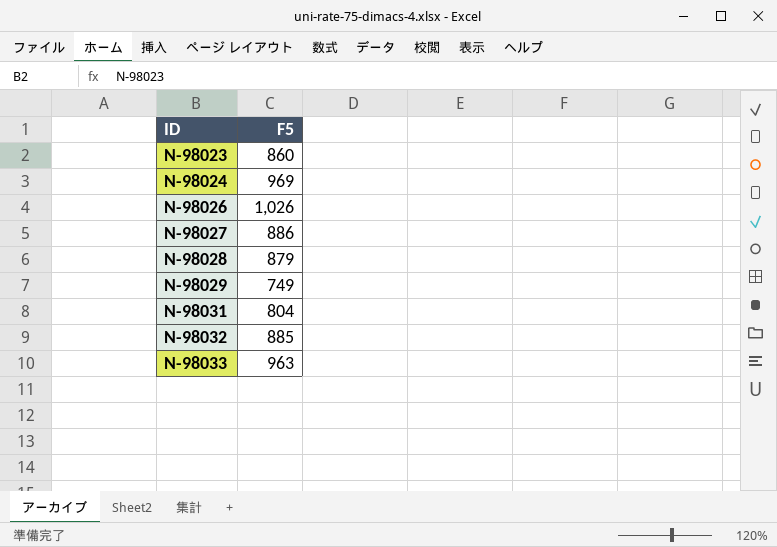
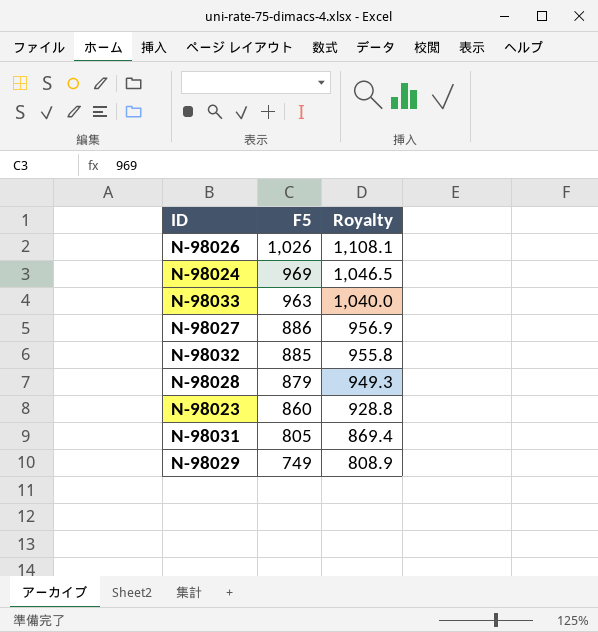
row order: ID ascending -> F5 descending
column Royalty | formula: none -> [F5] * 1.08
N-98031 | F5: 804 -> 805

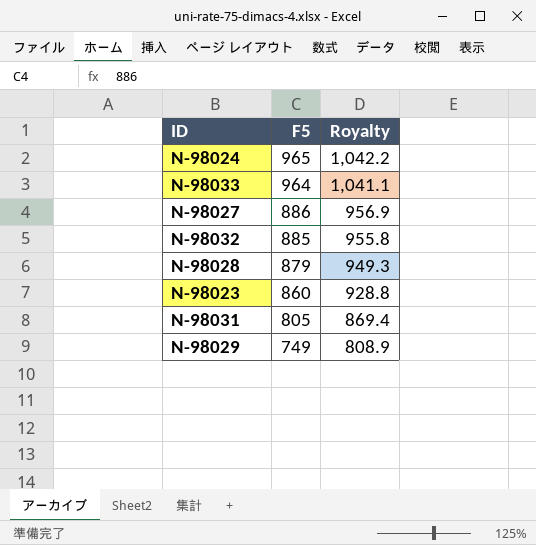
row N-98026: 1,026 | 1,108.1 -> none
N-98024 | F5: 969 -> 965
N-98024 | Royalty: 1,046.5 -> 1,042.2
N-98033 | F5: 963 -> 964
N-98033 | Royalty: 1,040.0 -> 1,041.1

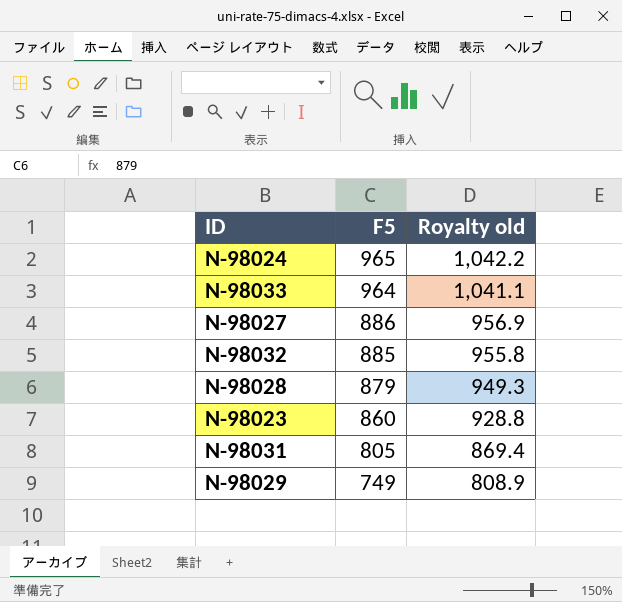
column name: Royalty -> Royalty old

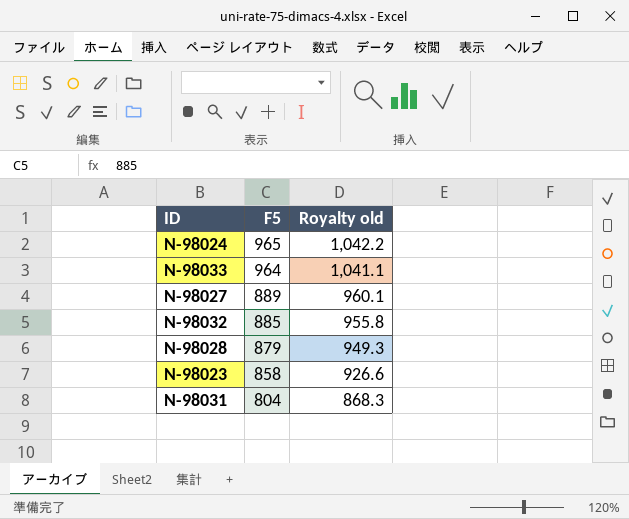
row N-98029: 749 | 808.9 -> none
N-98027 | F5: 886 -> 889
N-98027 | Royalty old: 956.9 -> 960.1
N-98023 | F5: 860 -> 858
N-98023 | Royalty old: 928.8 -> 926.6
N-98031 | F5: 805 -> 804
N-98031 | Royalty old: 869.4 -> 868.3

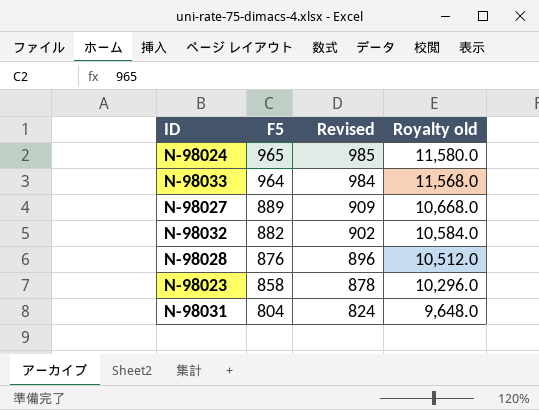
column Revised | formula: none -> [F5] + 20
column Royalty old | formula: [F5] * 1.08 -> [F5] * 12
N-98032 | F5: 885 -> 882
N-98028 | F5: 879 -> 876

